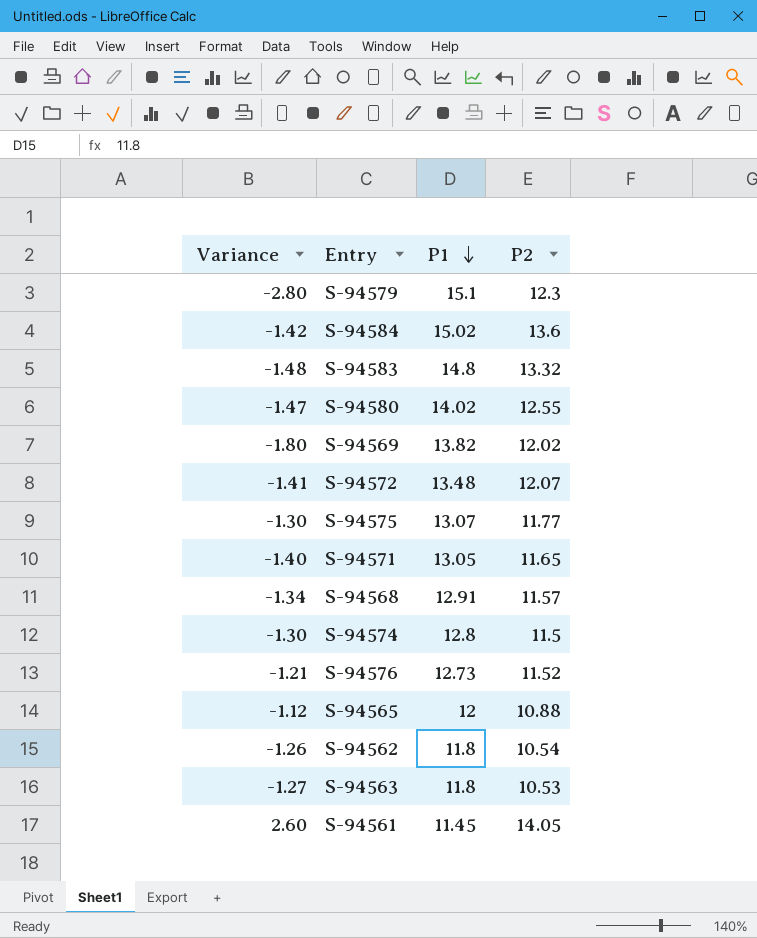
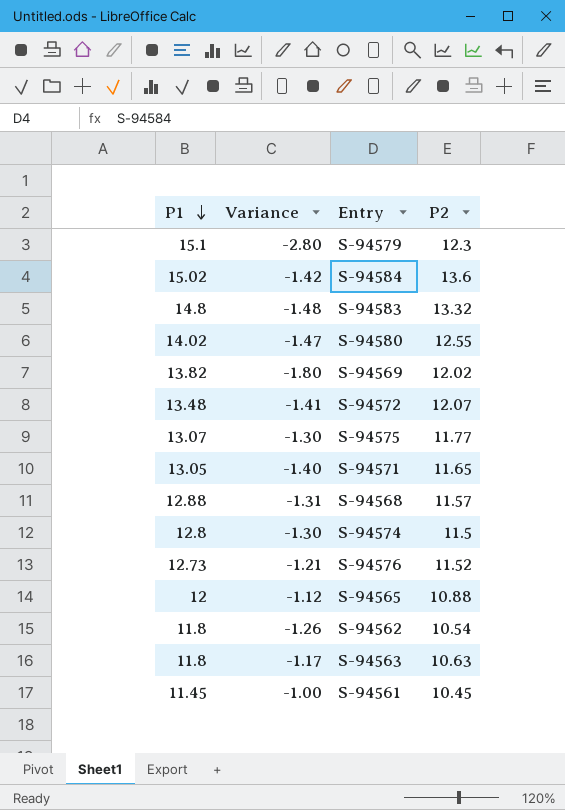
column P1 | position: 3 -> 1
S-94568 | P1: 12.91 -> 12.88
S-94568 | Variance: -1.34 -> -1.31
S-94563 | Variance: -1.27 -> -1.17
S-94563 | P2: 10.53 -> 10.63
S-94561 | Variance: 2.60 -> -1.00
S-94561 | P2: 14.05 -> 10.45

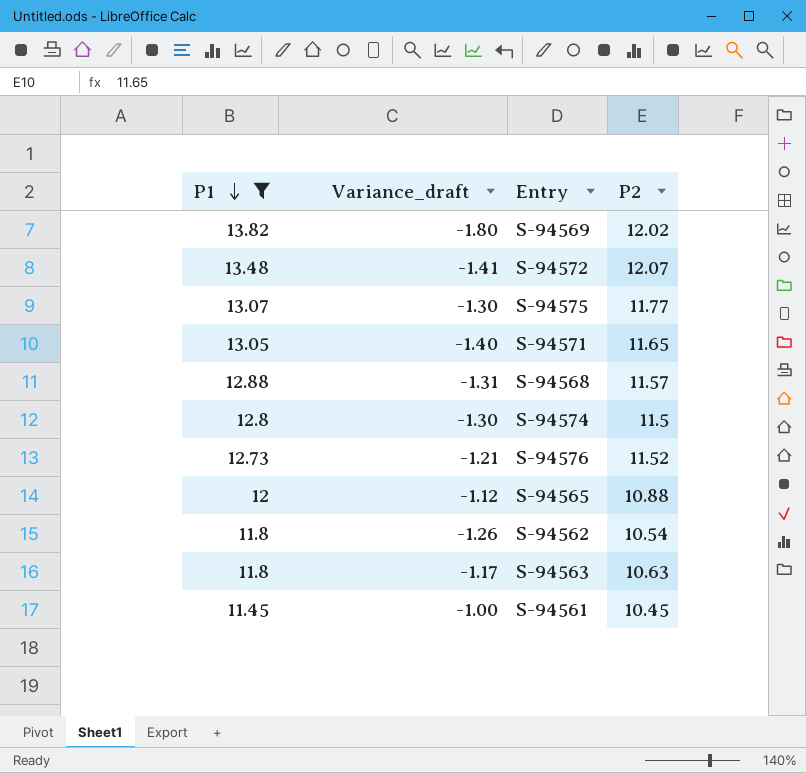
filter: none -> P1 <= 13.82
column name: Variance -> Variance_draft

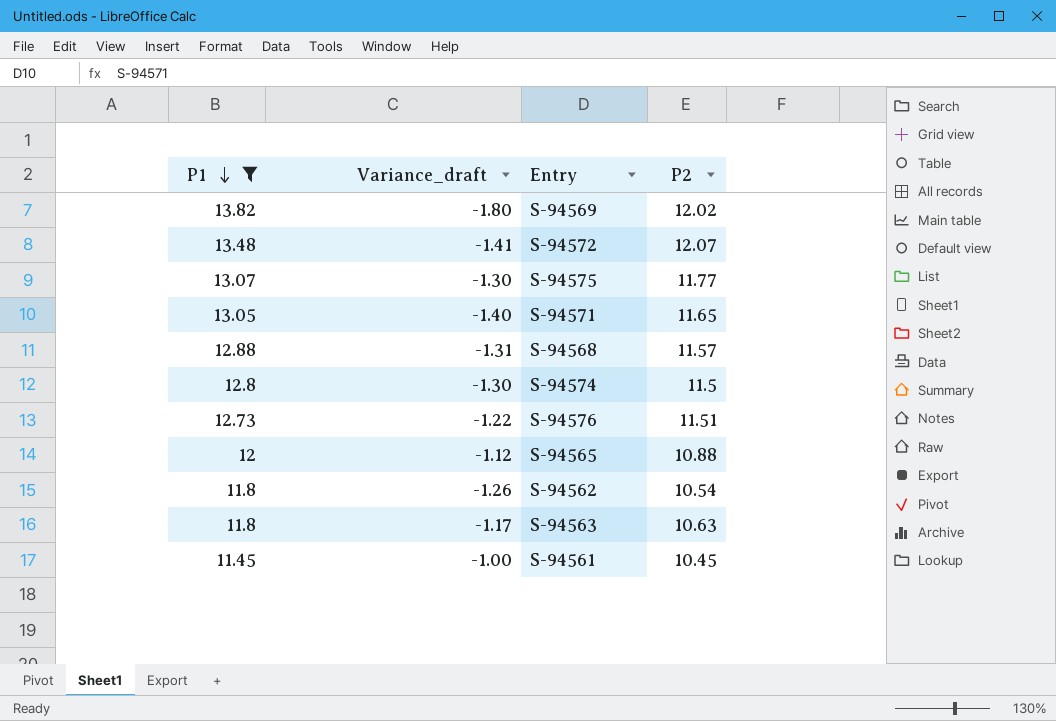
S-94576 | Variance_draft: -1.21 -> -1.22
S-94576 | P2: 11.52 -> 11.51

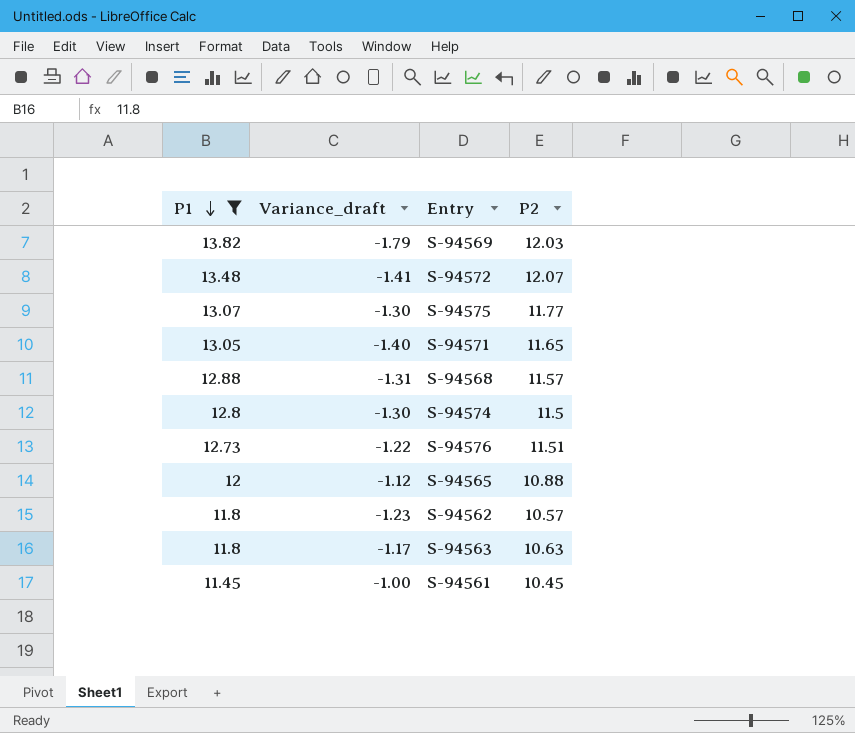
S-94569 | Variance_draft: -1.80 -> -1.79
S-94569 | P2: 12.02 -> 12.03
S-94562 | Variance_draft: -1.26 -> -1.23
S-94562 | P2: 10.54 -> 10.57

